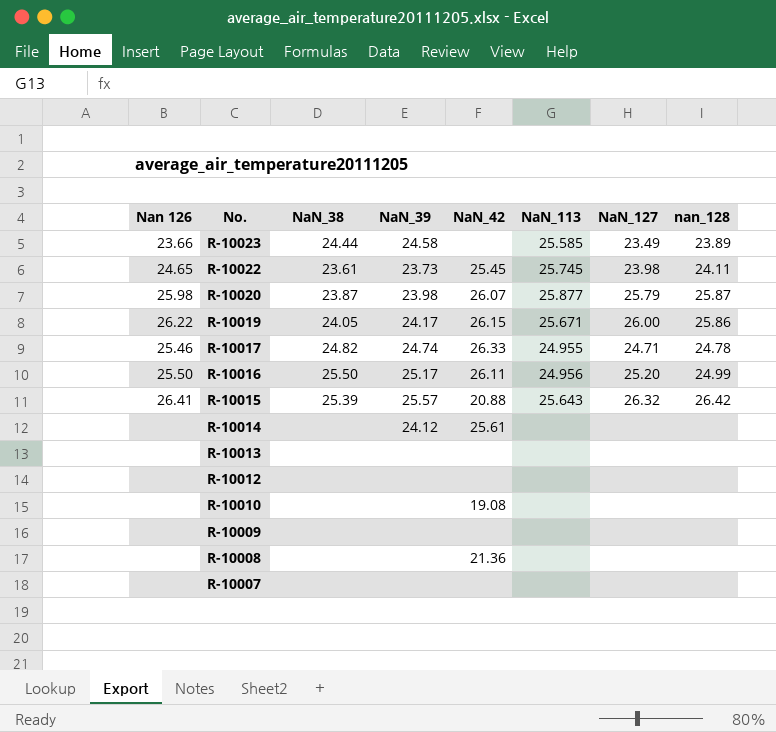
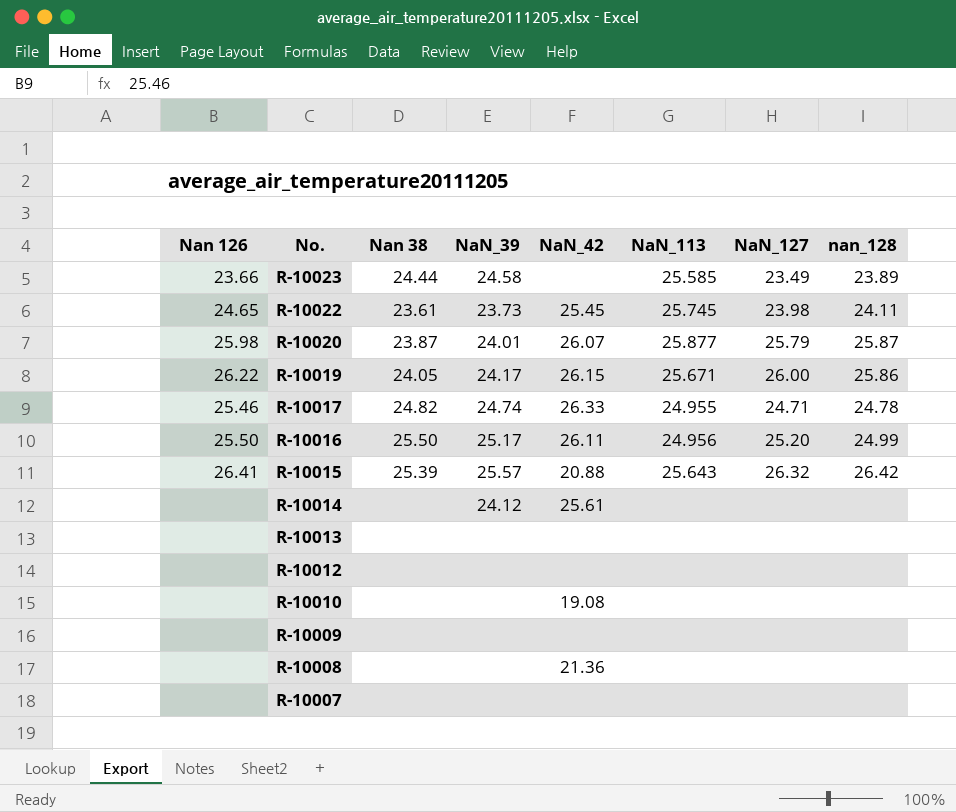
column name: NaN_38 -> Nan 38
R-10020 | NaN_39: 23.98 -> 24.01

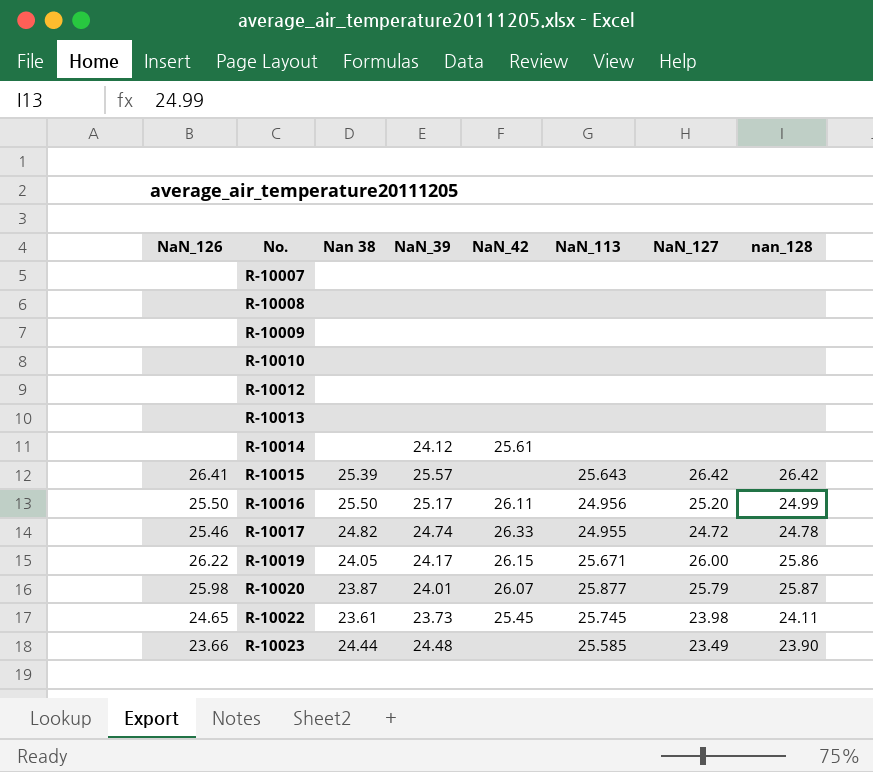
row order: No. descending -> No. ascending
column name: Nan 126 -> NaN_126
R-10008 | NaN_42: 21.36 -> none
R-10010 | NaN_42: 19.08 -> none
R-10015 | NaN_42: 20.88 -> none
R-10015 | NaN_127: 26.32 -> 26.42
R-10017 | NaN_127: 24.71 -> 24.72
R-10023 | NaN_39: 24.58 -> 24.48
R-10023 | nan_128: 23.89 -> 23.90

